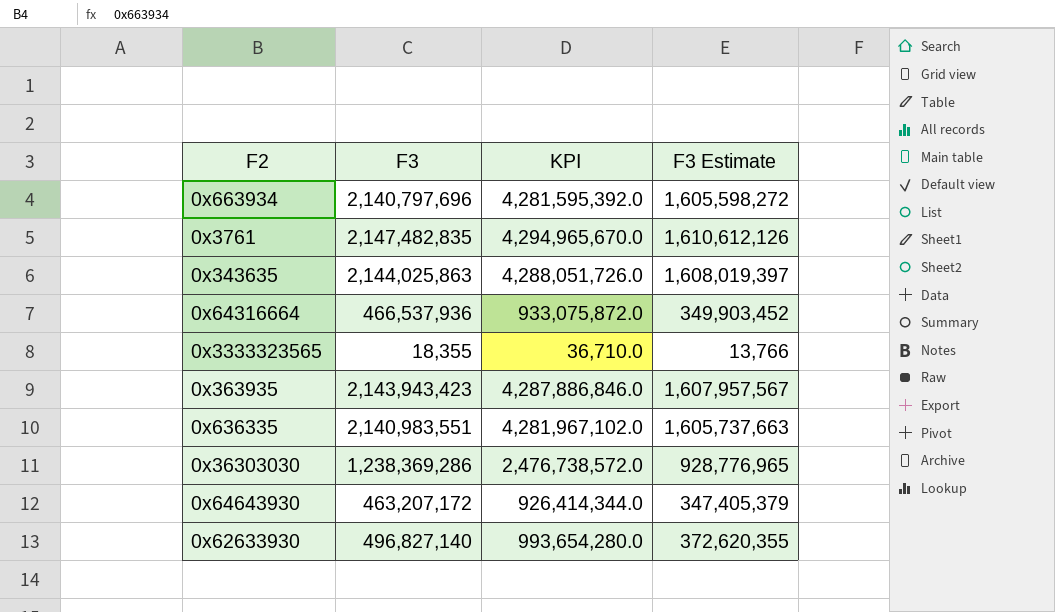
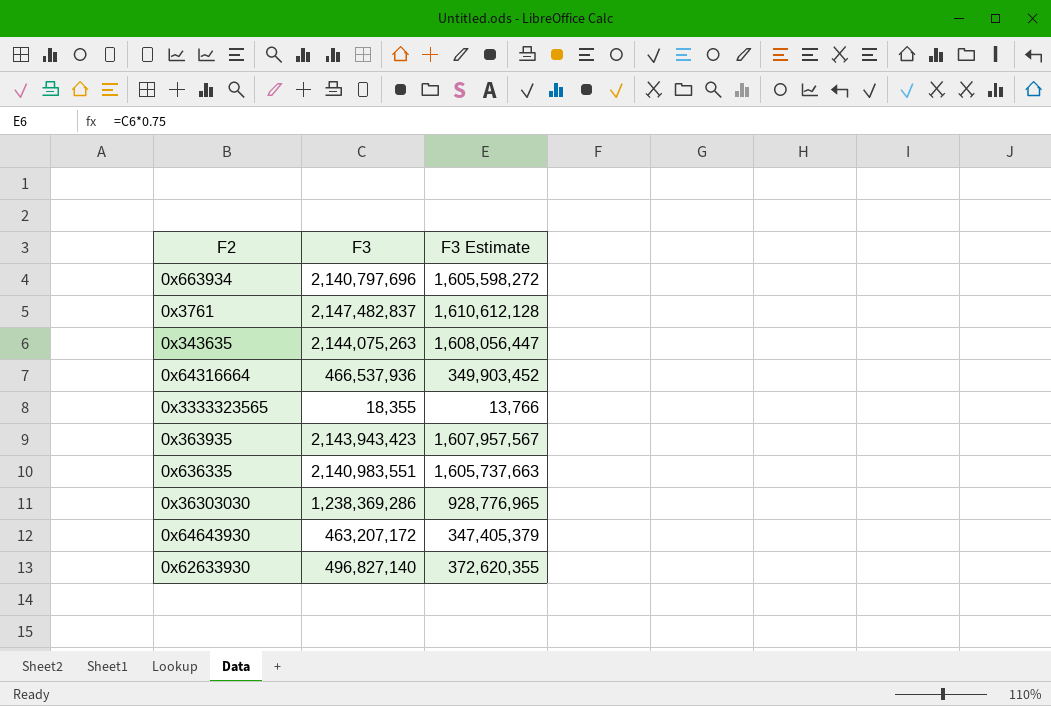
column KPI | formula: [F3] * 2 -> none
0x3761 | F3: 2,147,482,835 -> 2,147,482,837
0x3761 | F3 Estimate: 1,610,612,126 -> 1,610,612,128
0x343635 | F3: 2,144,025,863 -> 2,144,075,263
0x343635 | F3 Estimate: 1,608,019,397 -> 1,608,056,447

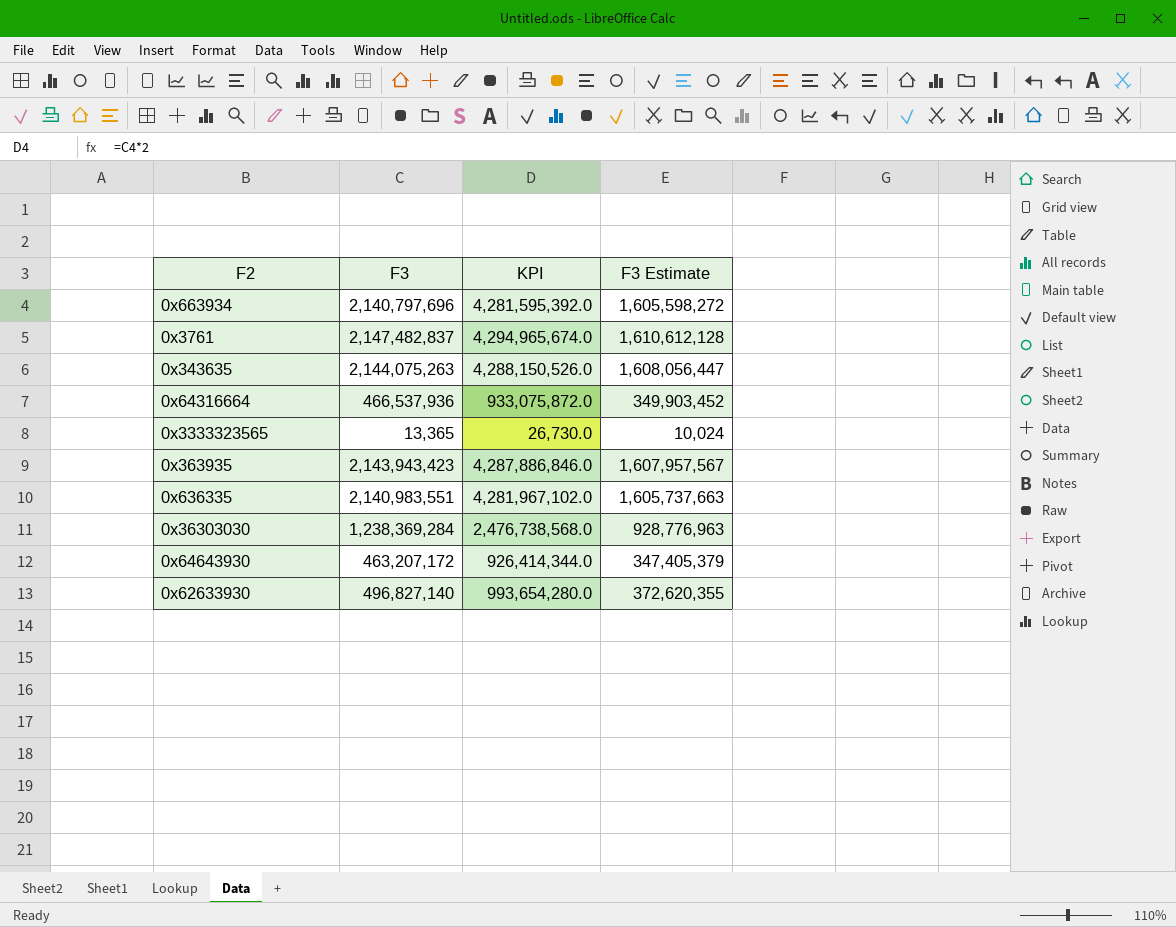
column KPI | formula: none -> [F3] * 2
0x3333323565 | F3: 18,355 -> 13,365
0x3333323565 | F3 Estimate: 13,766 -> 10,024
0x36303030 | F3: 1,238,369,286 -> 1,238,369,284
0x36303030 | F3 Estimate: 928,776,965 -> 928,776,963

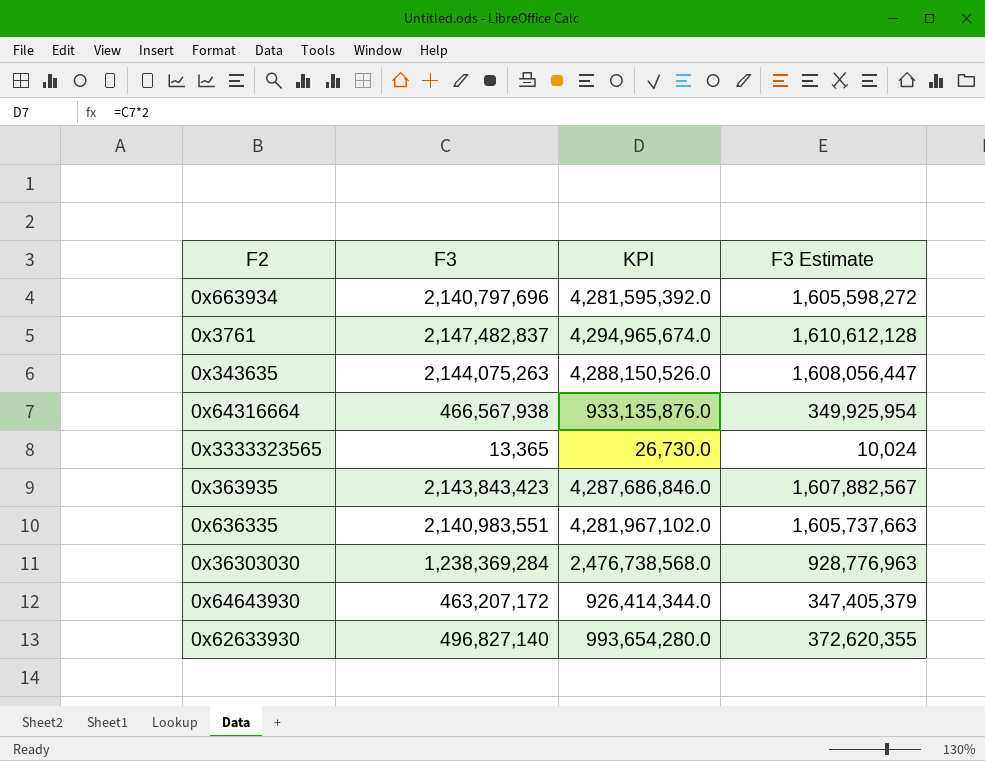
0x64316664 | F3: 466,537,936 -> 466,567,938
0x64316664 | KPI: 933,075,872.0 -> 933,135,876.0
0x64316664 | F3 Estimate: 349,903,452 -> 349,925,954
0x363935 | F3: 2,143,943,423 -> 2,143,843,423
0x363935 | KPI: 4,287,886,846.0 -> 4,287,686,846.0
0x363935 | F3 Estimate: 1,607,957,567 -> 1,607,882,567

